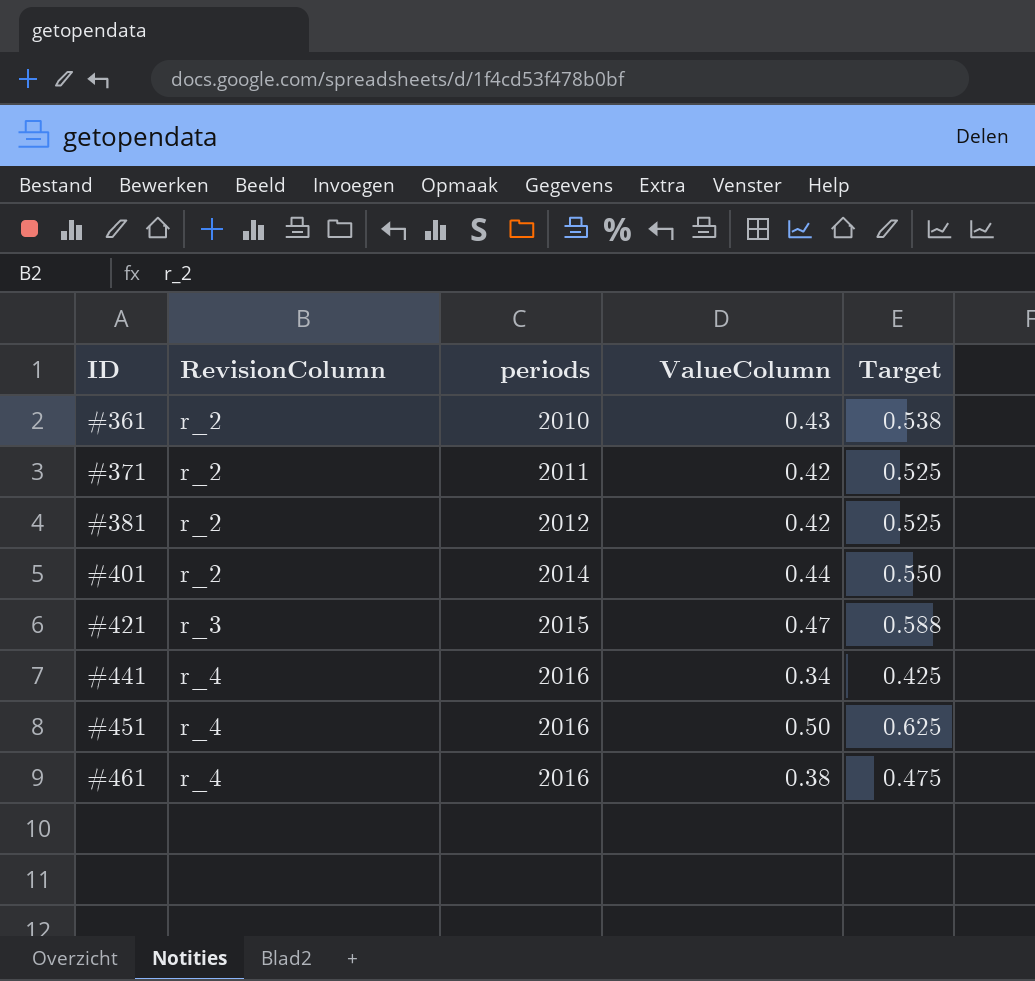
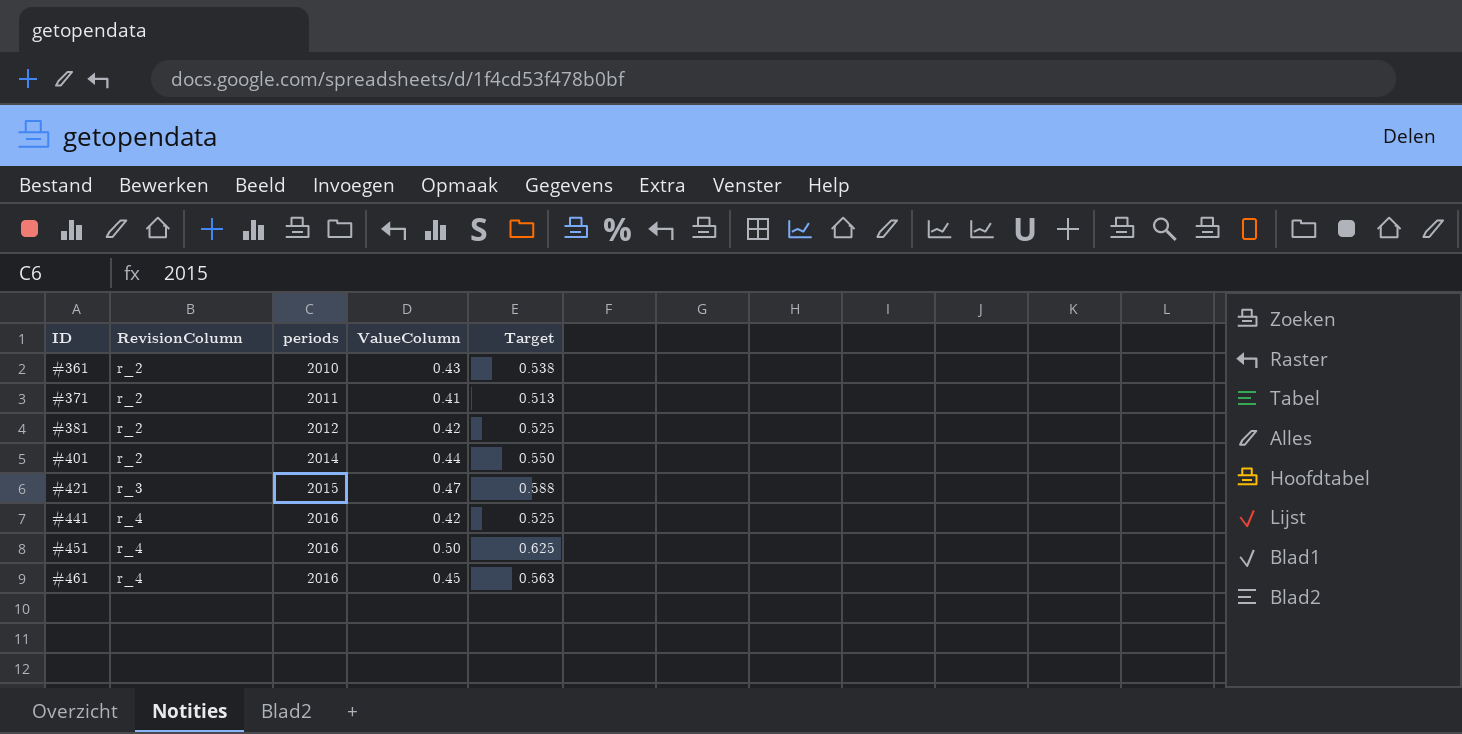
#371 | ValueColumn: 0.42 -> 0.41
#371 | Target: 0.525 -> 0.513
#441 | ValueColumn: 0.34 -> 0.42
#441 | Target: 0.425 -> 0.525
#461 | ValueColumn: 0.38 -> 0.45
#461 | Target: 0.475 -> 0.563

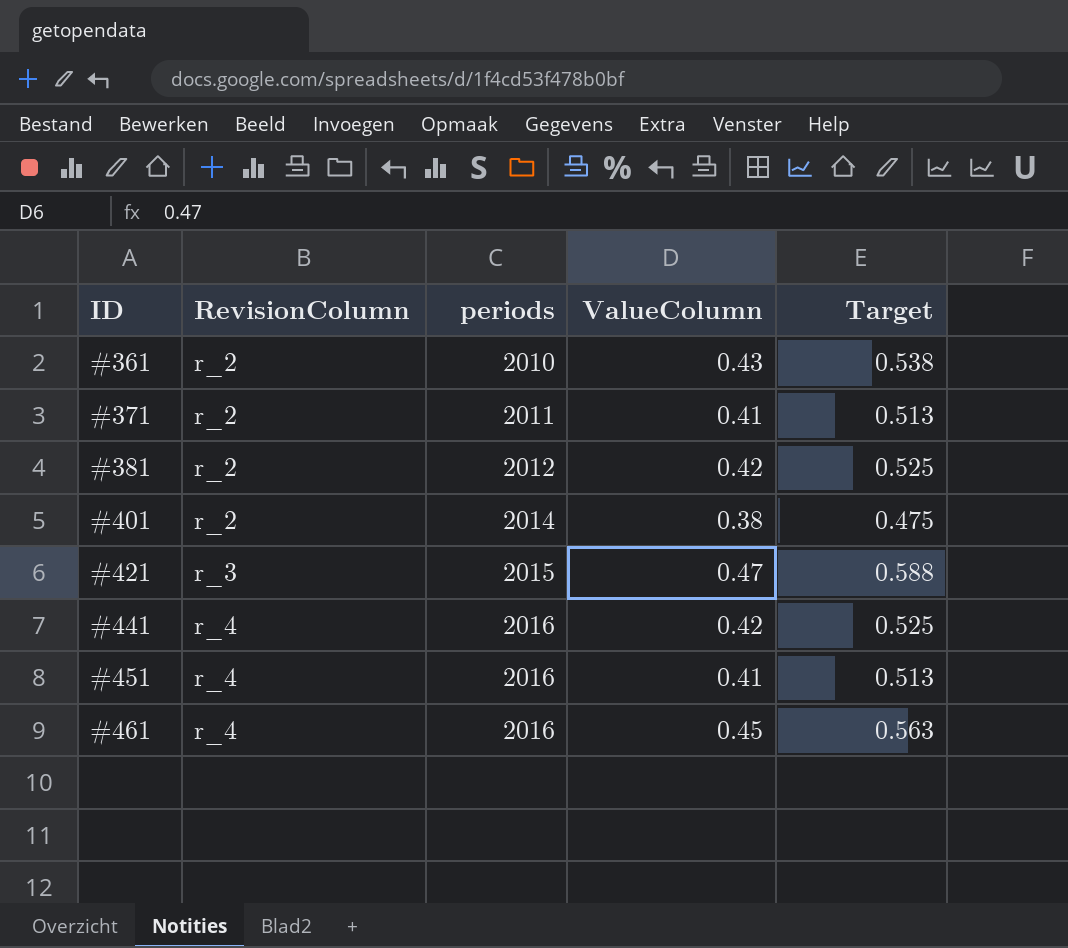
#401 | ValueColumn: 0.44 -> 0.38
#401 | Target: 0.550 -> 0.475
#451 | ValueColumn: 0.50 -> 0.41
#451 | Target: 0.625 -> 0.513

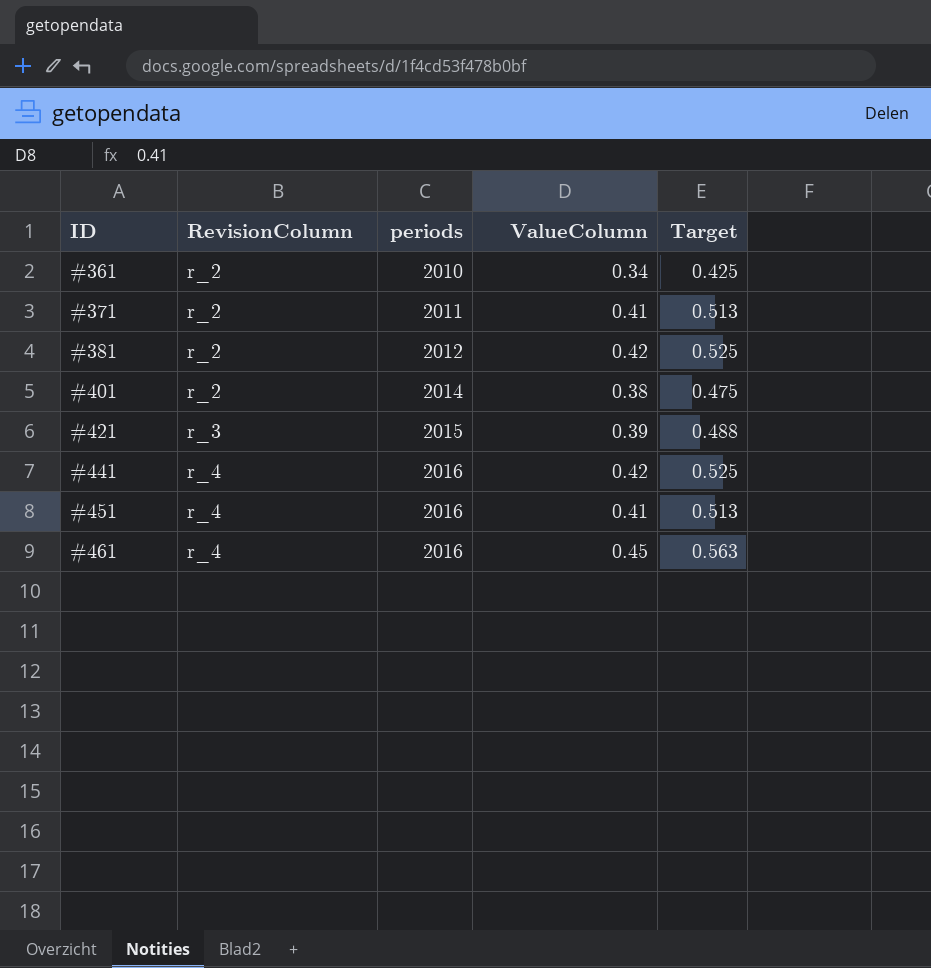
#361 | ValueColumn: 0.43 -> 0.34
#361 | Target: 0.538 -> 0.425
#421 | ValueColumn: 0.47 -> 0.39
#421 | Target: 0.588 -> 0.488

